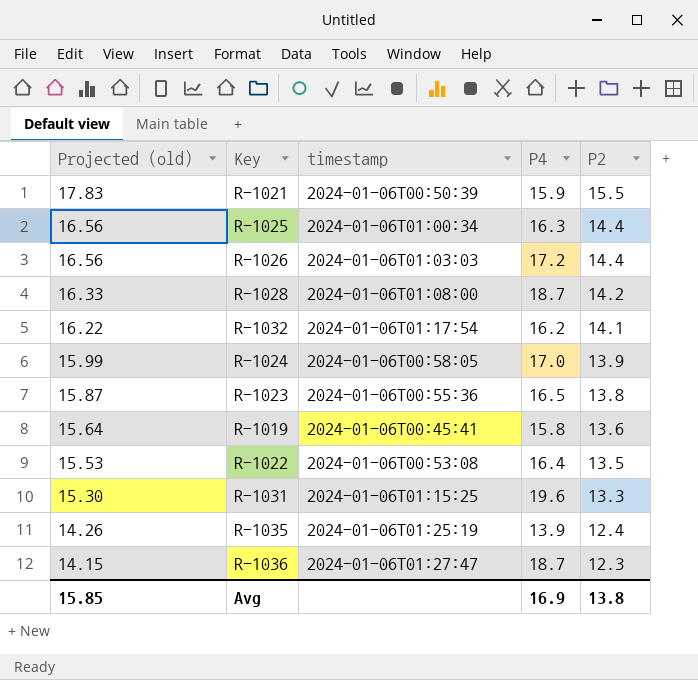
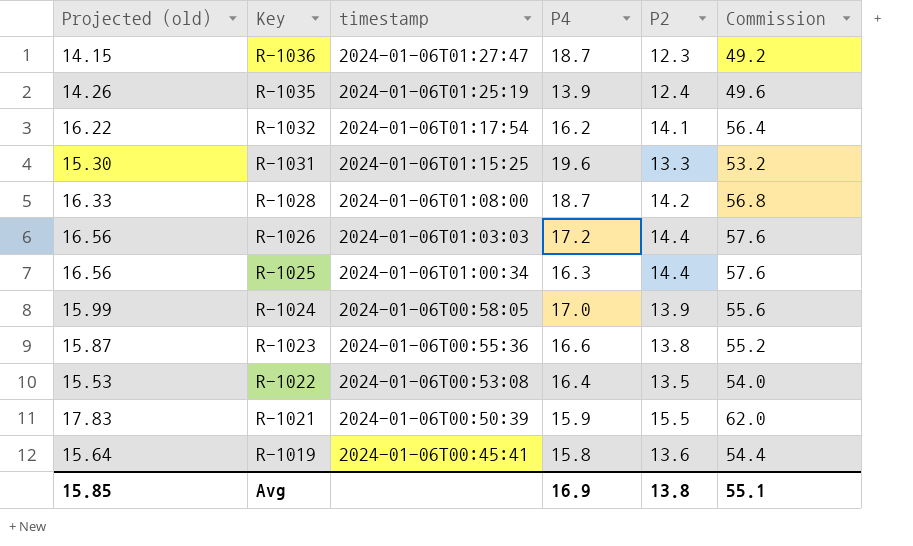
row order: Projected (old) descending -> Key descending
column Commission | formula: none -> [P2] * 4
R-1023 | P4: 16.5 -> 16.6

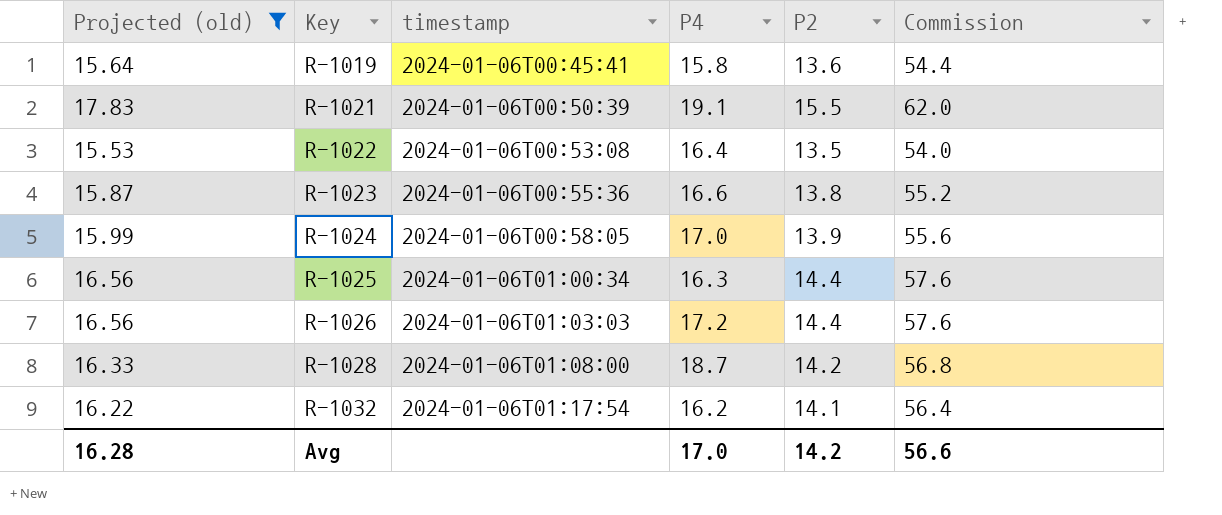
filter: none -> Projected (old) >= 15.53
row order: Key descending -> Key ascending
R-1021 | P4: 15.9 -> 19.1
Avg | Projected (old): 15.85 -> 16.28
Avg | P4: 16.9 -> 17.0
Avg | P2: 13.8 -> 14.2
Avg | Commission: 55.1 -> 56.6

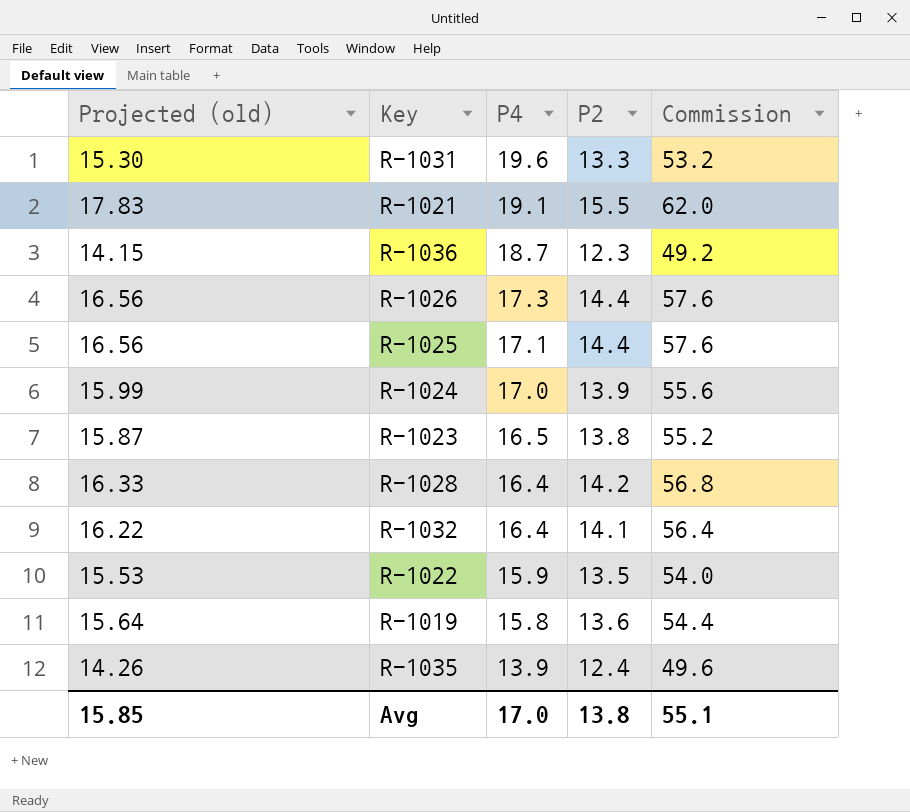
filter: Projected (old) >= 15.53 -> none
row order: Key ascending -> P4 descending
column timestamp | position: 3 -> none
R-1026 | P4: 17.2 -> 17.3
R-1025 | P4: 16.3 -> 17.1
R-1023 | P4: 16.6 -> 16.5
R-1028 | P4: 18.7 -> 16.4
R-1032 | P4: 16.2 -> 16.4
R-1022 | P4: 16.4 -> 15.9
Avg | Projected (old): 16.28 -> 15.85
Avg | P2: 14.2 -> 13.8
Avg | Commission: 56.6 -> 55.1

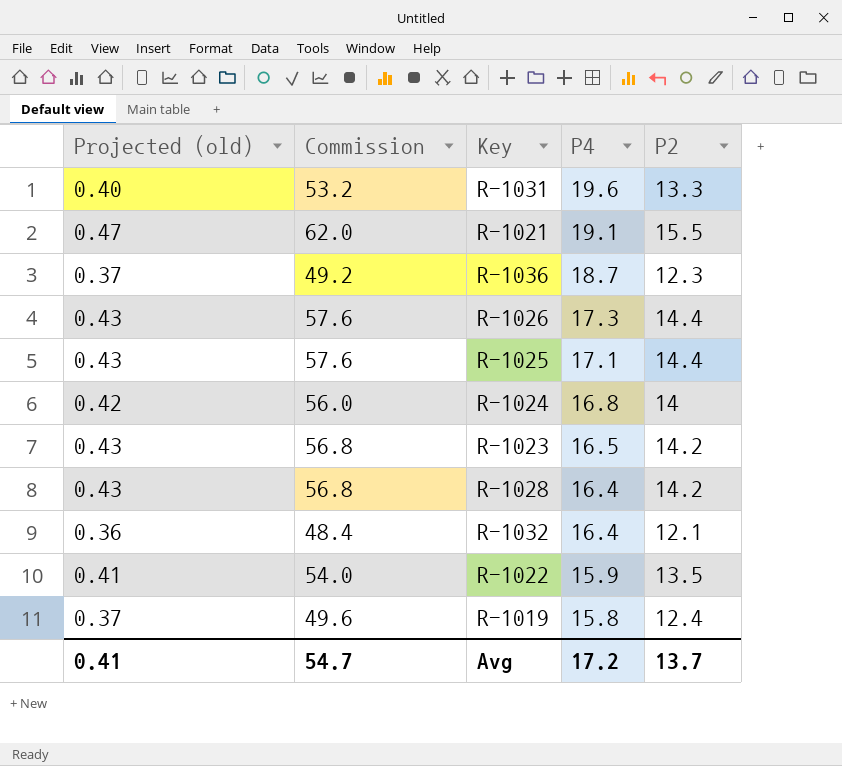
column Projected (old) | formula: [P2] * 1.15 -> [P2] * 0.03
column Commission | position: 5 -> 2
row R-1035: 14.26 | 13.9 | 12.4 | 49.6 -> none
R-1024 | Commission: 55.6 -> 56.0
R-1024 | P4: 17.0 -> 16.8
R-1024 | P2: 13.9 -> 14
R-1023 | Commission: 55.2 -> 56.8
R-1023 | P2: 13.8 -> 14.2
R-1032 | Commission: 56.4 -> 48.4
R-1032 | P2: 14.1 -> 12.1
R-1019 | Commission: 54.4 -> 49.6
R-1019 | P2: 13.6 -> 12.4
Avg | Projected (old): 15.85 -> 0.41
Avg | Commission: 55.1 -> 54.7
Avg | P4: 17.0 -> 17.2
Avg | P2: 13.8 -> 13.7

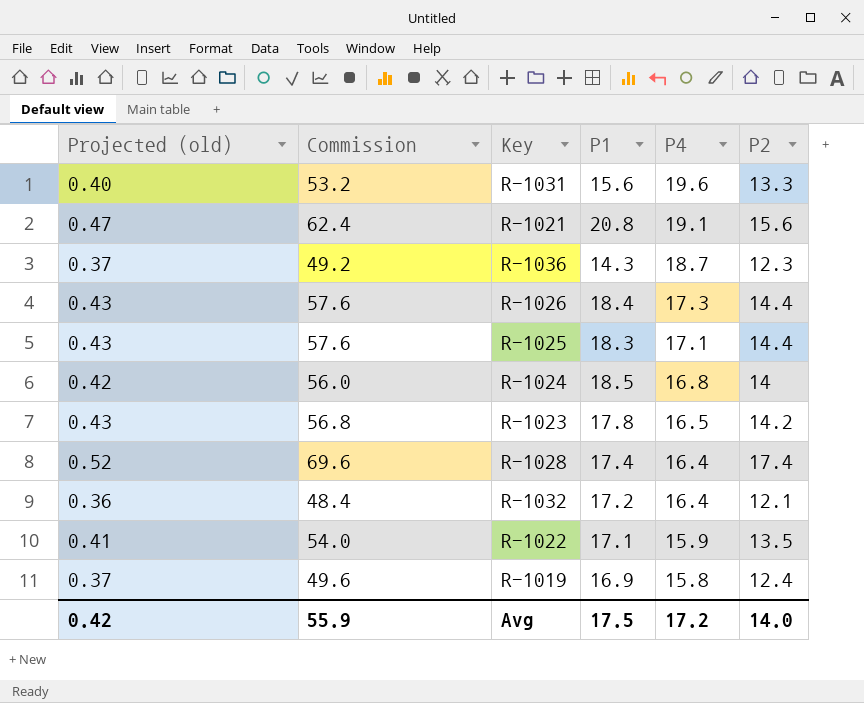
column P1 | position: none -> 4
R-1021 | Commission: 62.0 -> 62.4
R-1021 | P2: 15.5 -> 15.6
R-1028 | Projected (old): 0.43 -> 0.52
R-1028 | Commission: 56.8 -> 69.6
R-1028 | P2: 14.2 -> 17.4
Avg | Projected (old): 0.41 -> 0.42
Avg | Commission: 54.7 -> 55.9
Avg | P2: 13.7 -> 14.0

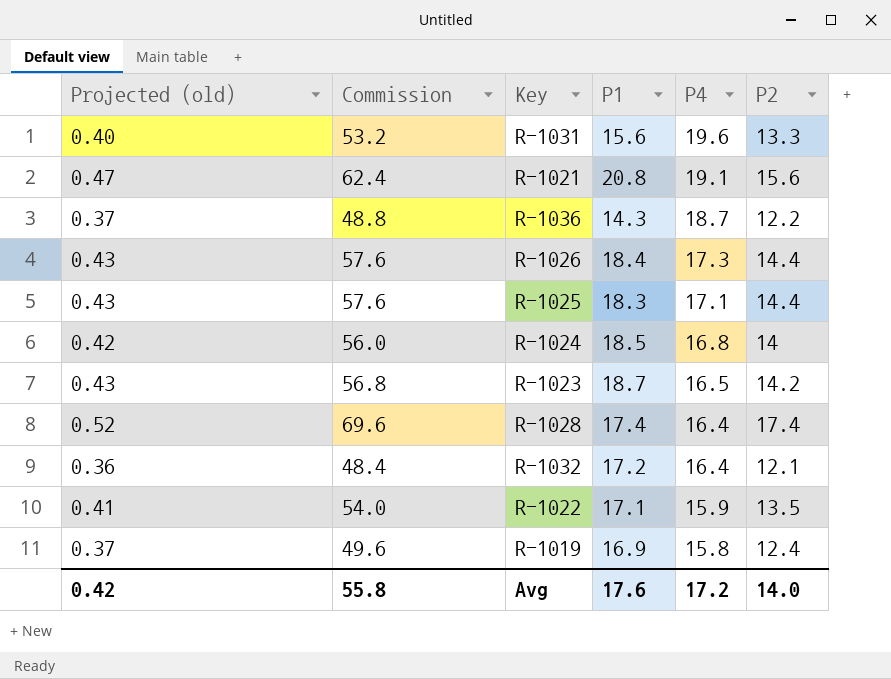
R-1036 | Commission: 49.2 -> 48.8
R-1036 | P2: 12.3 -> 12.2
R-1023 | P1: 17.8 -> 18.7
Avg | Commission: 55.9 -> 55.8
Avg | P1: 17.5 -> 17.6

